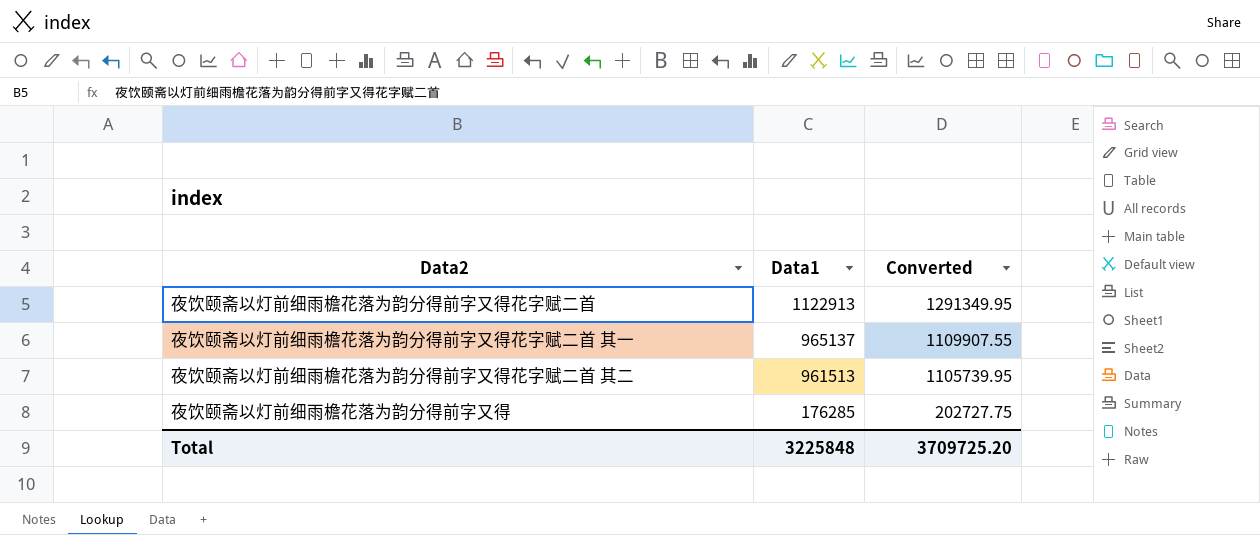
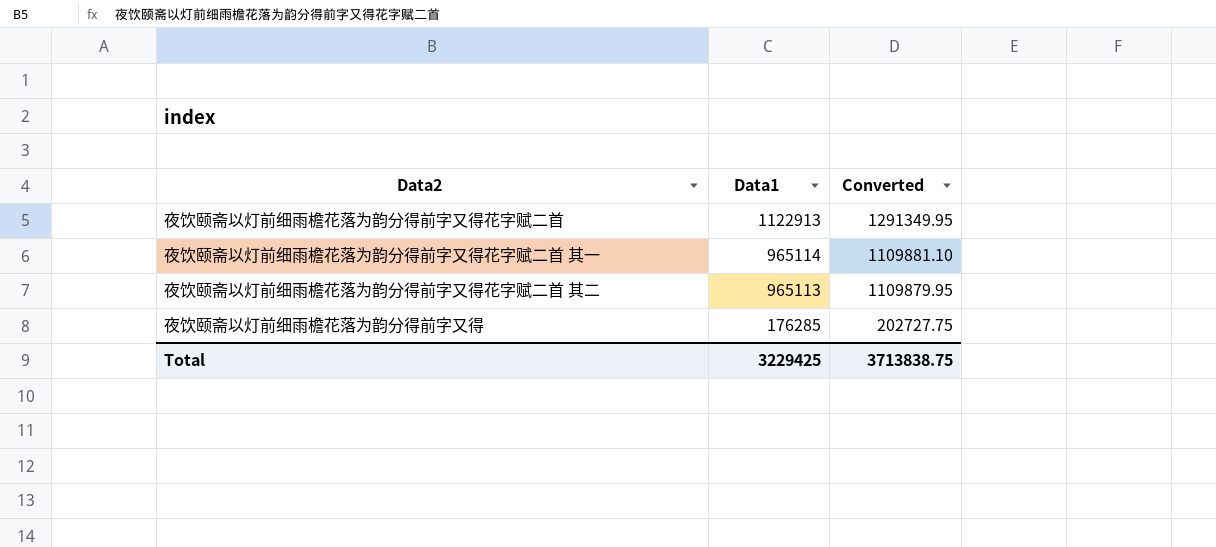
夜饮颐斋以灯前细雨檐花落为韵分得前字又得花字赋二首 其一 | Data1: 965137 -> 965114
夜饮颐斋以灯前细雨檐花落为韵分得前字又得花字赋二首 其一 | Converted: 1109907.55 -> 1109881.10
夜饮颐斋以灯前细雨檐花落为韵分得前字又得花字赋二首 其二 | Data1: 961513 -> 965113
夜饮颐斋以灯前细雨檐花落为韵分得前字又得花字赋二首 其二 | Converted: 1105739.95 -> 1109879.95
Total | Data1: 3225848 -> 3229425
Total | Converted: 3709725.20 -> 3713838.75

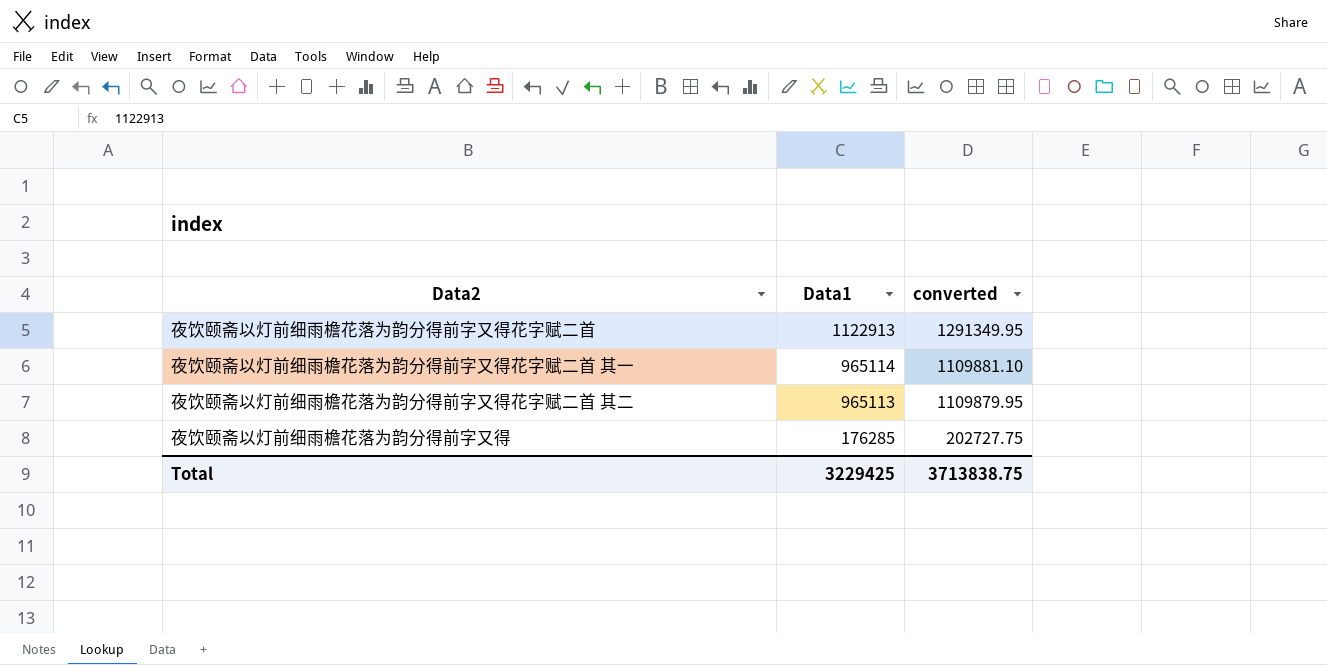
column name: Converted -> converted

